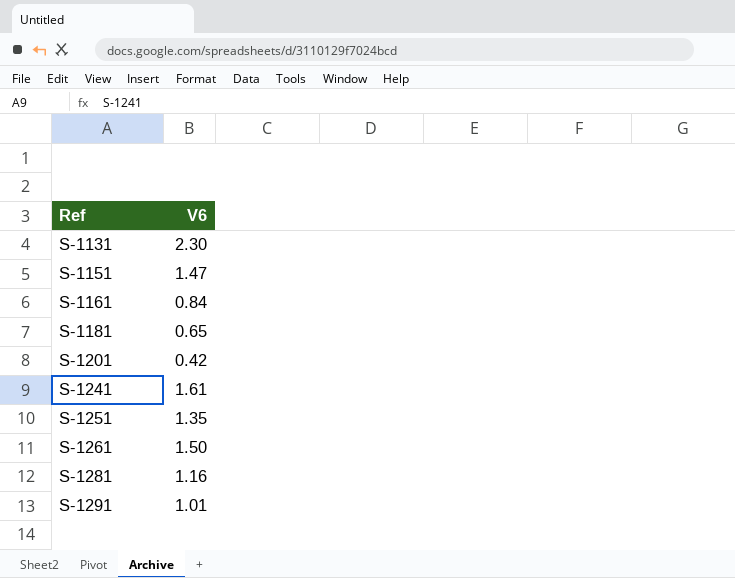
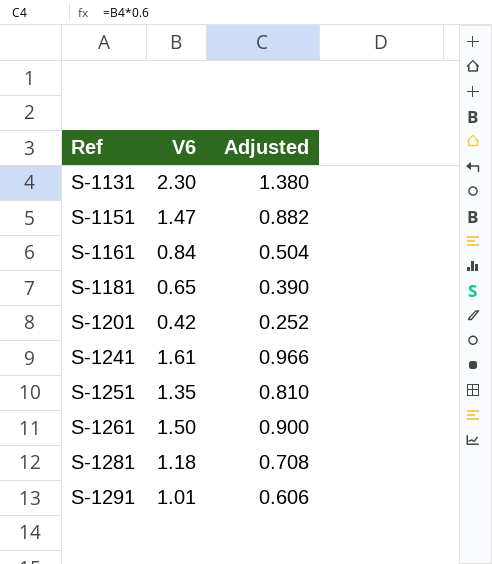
column Adjusted | formula: none -> [V6] * 0.6
S-1281 | V6: 1.16 -> 1.18

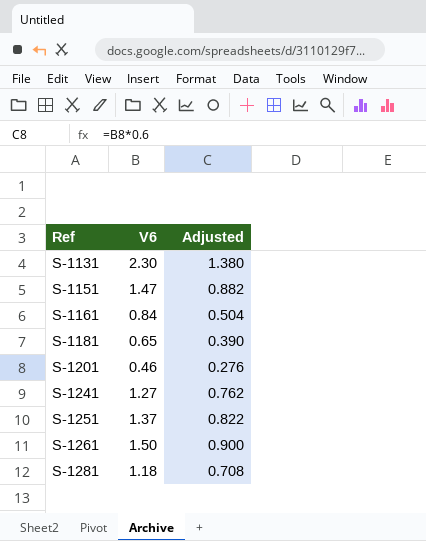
row S-1291: 1.01 | 0.606 -> none
S-1201 | V6: 0.42 -> 0.46
S-1201 | Adjusted: 0.252 -> 0.276
S-1241 | V6: 1.61 -> 1.27
S-1241 | Adjusted: 0.966 -> 0.762
S-1251 | V6: 1.35 -> 1.37
S-1251 | Adjusted: 0.810 -> 0.822

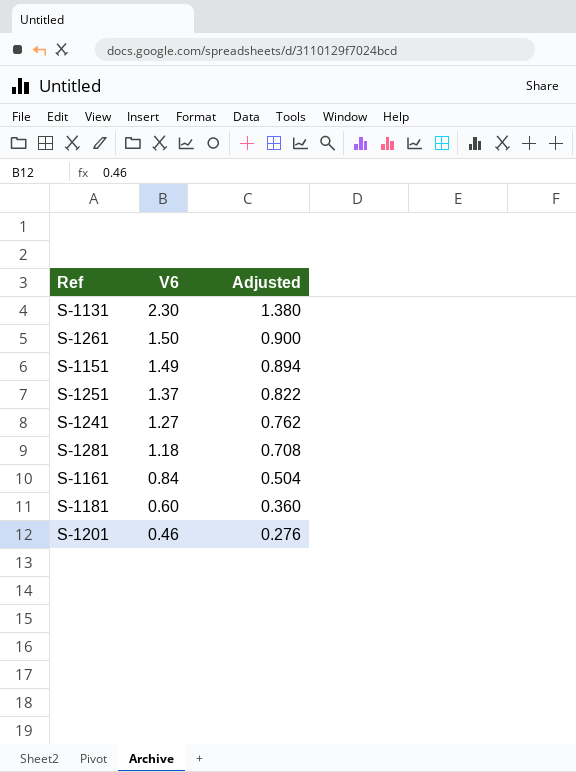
row order: Ref ascending -> V6 descending
S-1151 | V6: 1.47 -> 1.49
S-1151 | Adjusted: 0.882 -> 0.894
S-1181 | V6: 0.65 -> 0.60
S-1181 | Adjusted: 0.390 -> 0.360

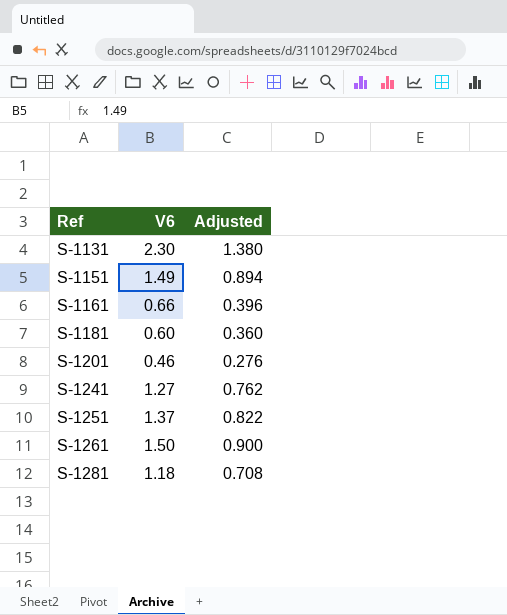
row order: V6 descending -> Ref ascending
S-1161 | V6: 0.84 -> 0.66
S-1161 | Adjusted: 0.504 -> 0.396

